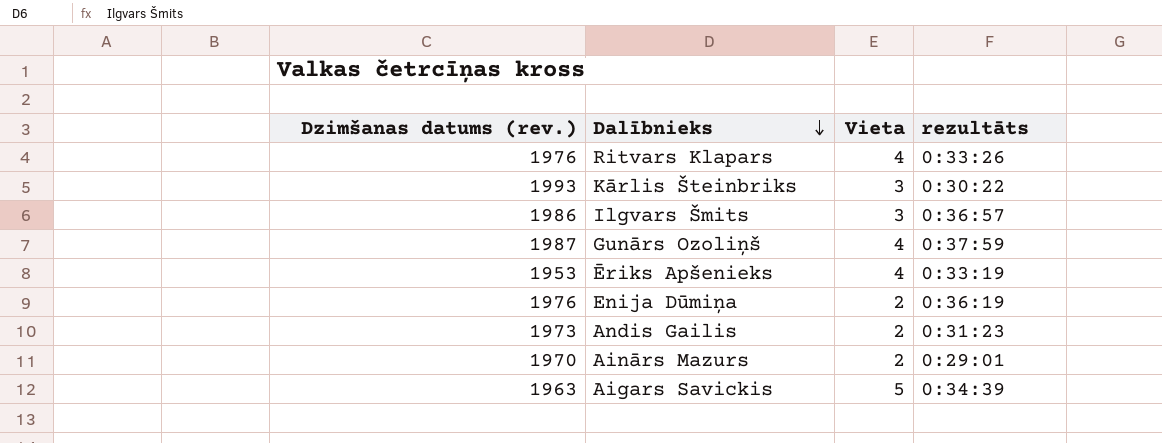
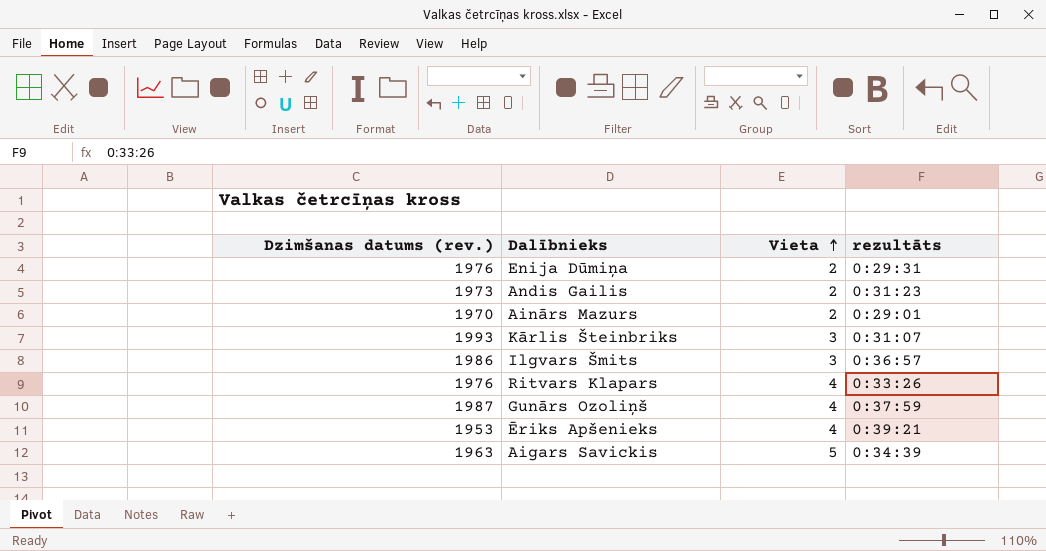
row order: Dalībnieks descending -> Vieta ascending
Enija Dūmiņa | rezultāts: 0:36:19 -> 0:29:31
Kārlis Šteinbriks | rezultāts: 0:30:22 -> 0:31:07
Ēriks Apšenieks | rezultāts: 0:33:19 -> 0:39:21

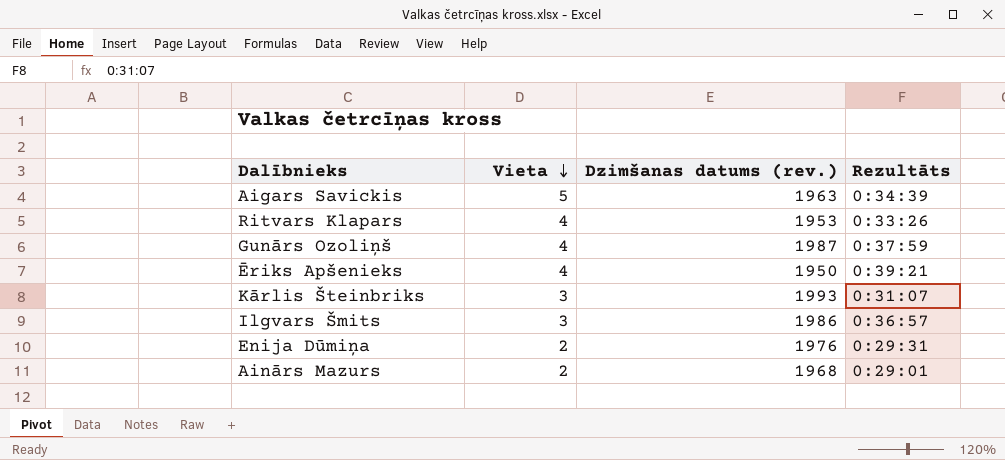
row order: Vieta ascending -> Vieta descending
column Dzimšanas datums (rev.) | position: 1 -> 3
column name: rezultāts -> Rezultāts
row Andis Gailis: 1973 | 2 | 0:31:23 -> none
Ritvars Klapars | Dzimšanas datums (rev.): 1976 -> 1953
Ēriks Apšenieks | Dzimšanas datums (rev.): 1953 -> 1950
Ainārs Mazurs | Dzimšanas datums (rev.): 1970 -> 1968

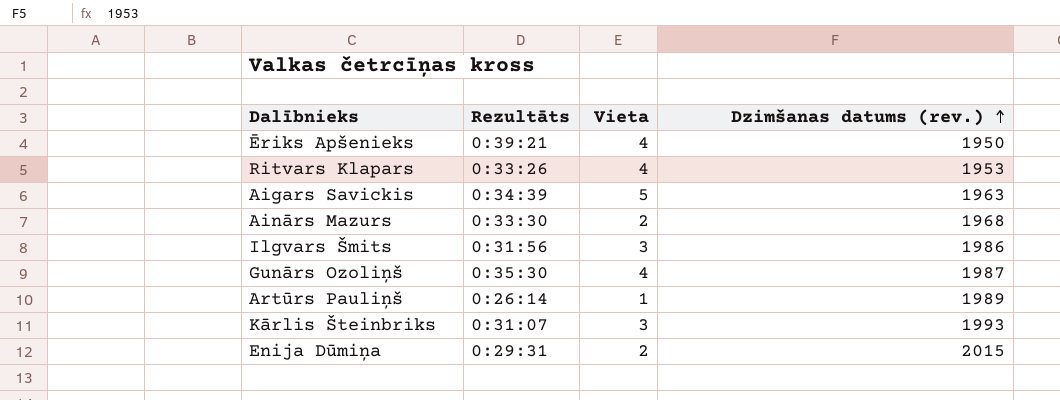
row order: Vieta descending -> Dzimšanas datums (rev.) ascending
column Rezultāts | position: 4 -> 2
Ainārs Mazurs | Rezultāts: 0:29:01 -> 0:33:30
Ilgvars Šmits | Rezultāts: 0:36:57 -> 0:31:56
Gunārs Ozoliņš | Rezultāts: 0:37:59 -> 0:35:30
row Artūrs Pauliņš: none -> 0:26:14 | 1 | 1989
Enija Dūmiņa | Dzimšanas datums (rev.): 1976 -> 2015

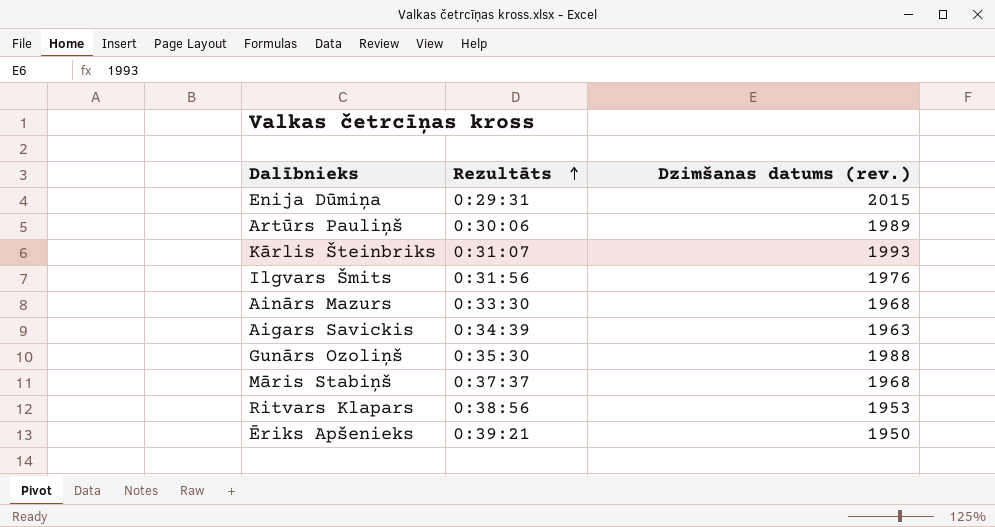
row order: Dzimšanas datums (rev.) ascending -> Rezultāts ascending
column Vieta | position: 3 -> none
Artūrs Pauliņš | Rezultāts: 0:26:14 -> 0:30:06
Ilgvars Šmits | Dzimšanas datums (rev.): 1986 -> 1976
Gunārs Ozoliņš | Dzimšanas datums (rev.): 1987 -> 1988
row Māris Stabiņš: none -> 0:37:37 | 1968
Ritvars Klapars | Rezultāts: 0:33:26 -> 0:38:56

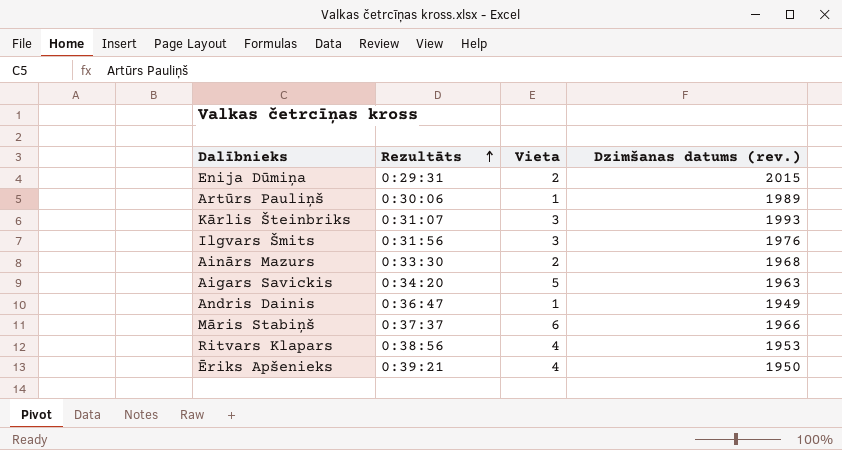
column Vieta | position: none -> 3
row Gunārs Ozoliņš: 0:35:30 | 1988 -> none
Aigars Savickis | Rezultāts: 0:34:39 -> 0:34:20
row Andris Dainis: none -> 0:36:47 | 1 | 1949
Māris Stabiņš | Dzimšanas datums (rev.): 1968 -> 1966

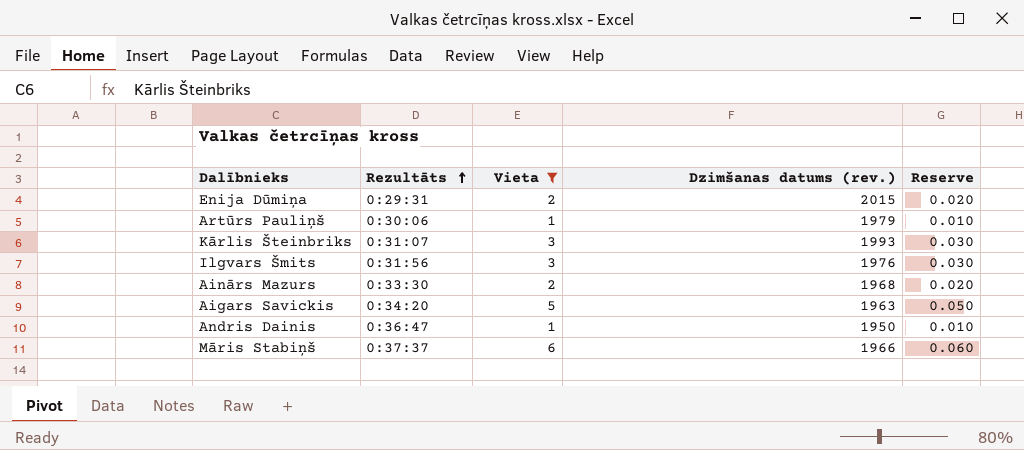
filter: none -> Vieta != 4
column Reserve | formula: none -> [Vieta] * 0.01
Artūrs Pauliņš | Dzimšanas datums (rev.): 1989 -> 1979
Andris Dainis | Dzimšanas datums (rev.): 1949 -> 1950

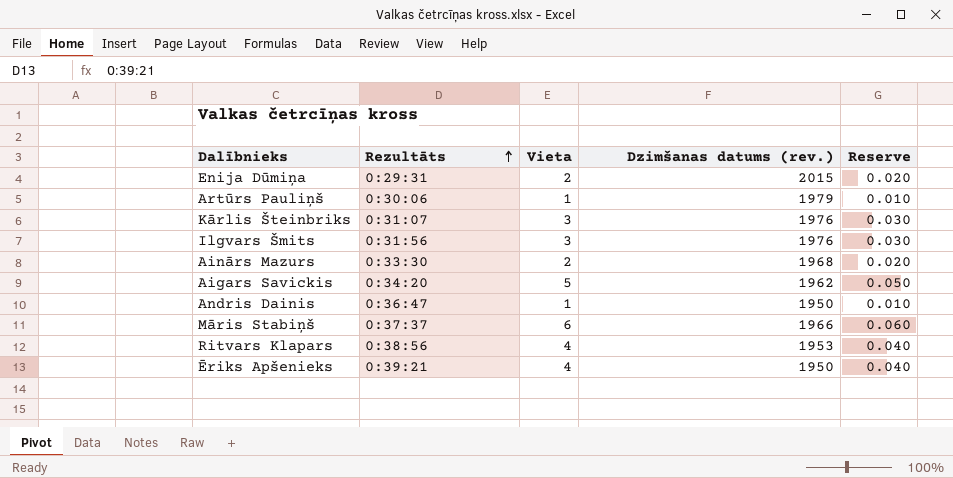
filter: Vieta != 4 -> none
Kārlis Šteinbriks | Dzimšanas datums (rev.): 1993 -> 1976
Aigars Savickis | Dzimšanas datums (rev.): 1963 -> 1962

